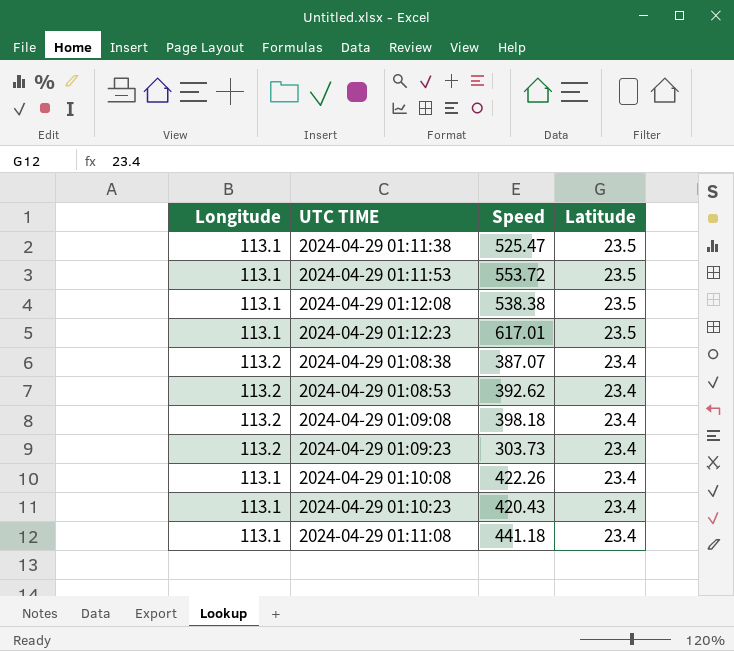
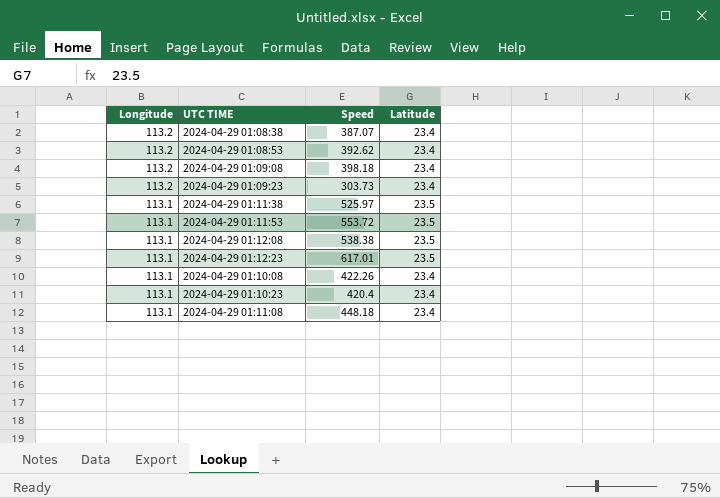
row order: Latitude descending -> Longitude descending
2024-04-29 01:11:38 | Speed: 525.47 -> 525.97
2024-04-29 01:10:23 | Speed: 420.43 -> 420.4
2024-04-29 01:11:08 | Speed: 441.18 -> 448.18

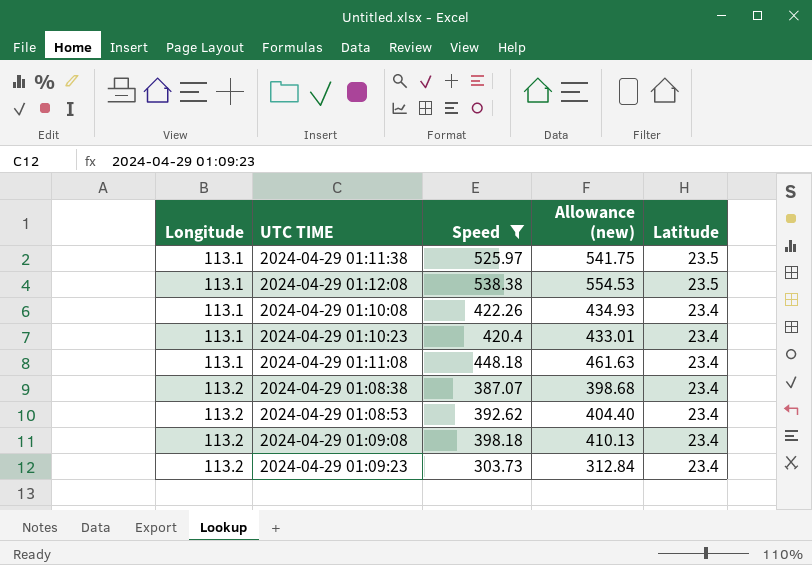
filter: none -> Speed <= 538.38
row order: Longitude descending -> Longitude ascending
column Allowance (new) | formula: none -> [Speed] * 1.03

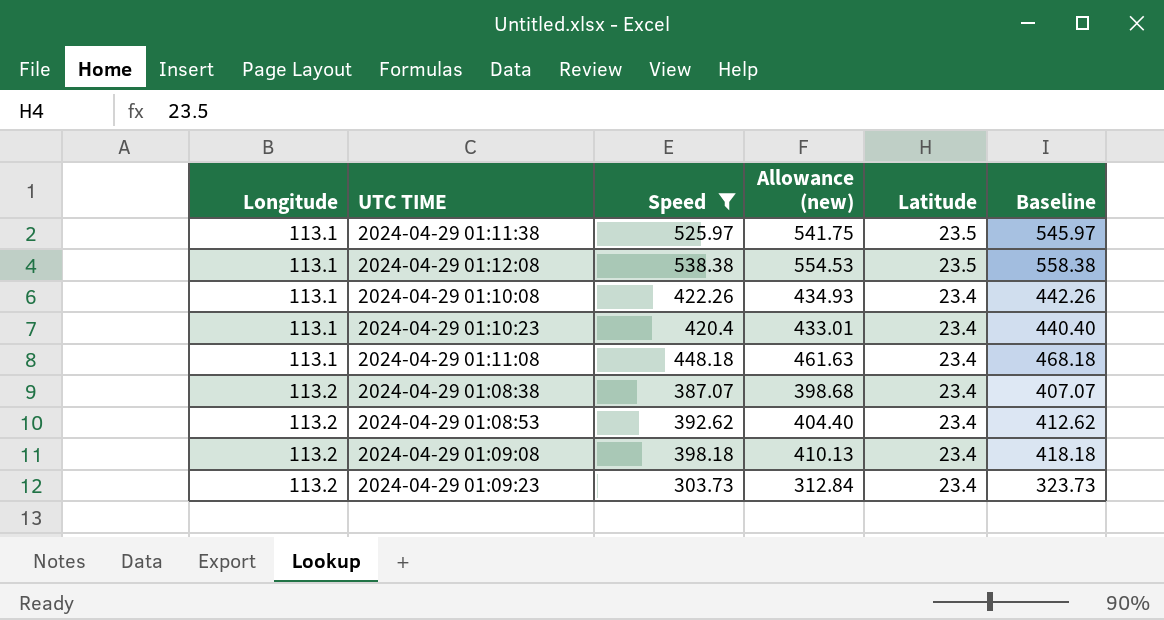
column Baseline | formula: none -> [Speed] + 20

